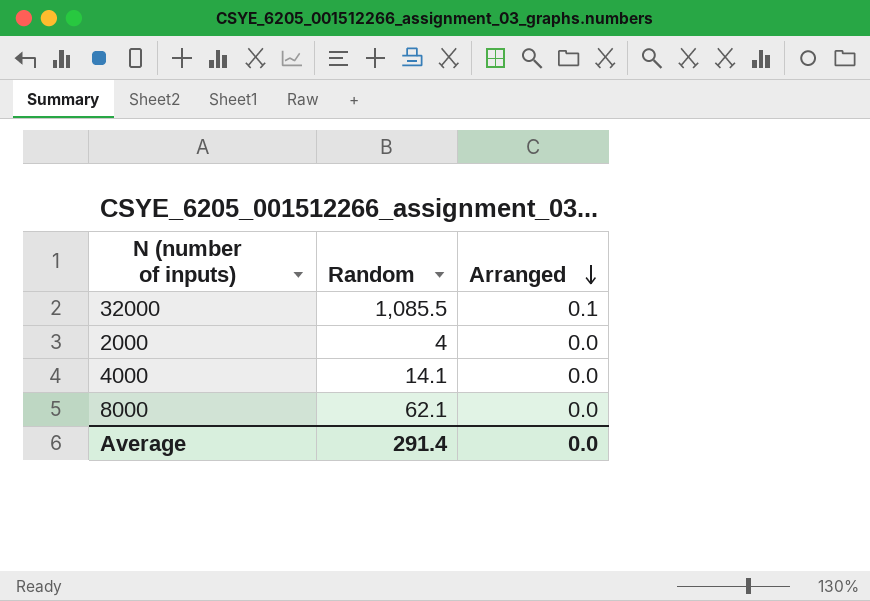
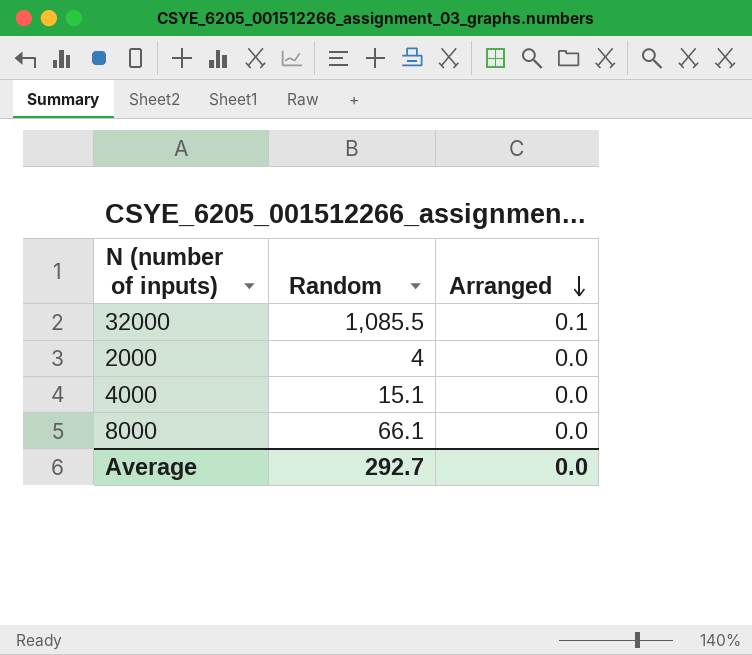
4000 | Random: 14.1 -> 15.1
8000 | Random: 62.1 -> 66.1
Average | Random: 291.4 -> 292.7

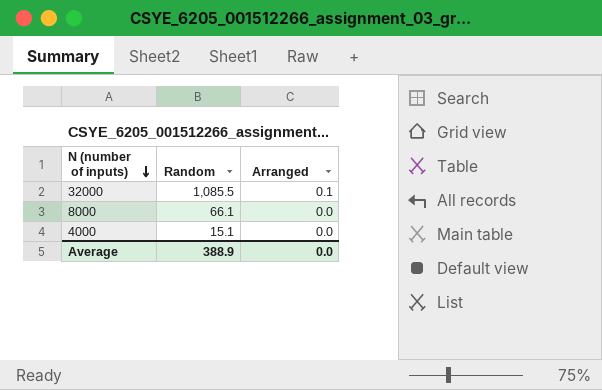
row order: Arranged descending -> N (number of inputs) descending
row 2000: 4 | 0.0 -> none
Average | Random: 292.7 -> 388.9

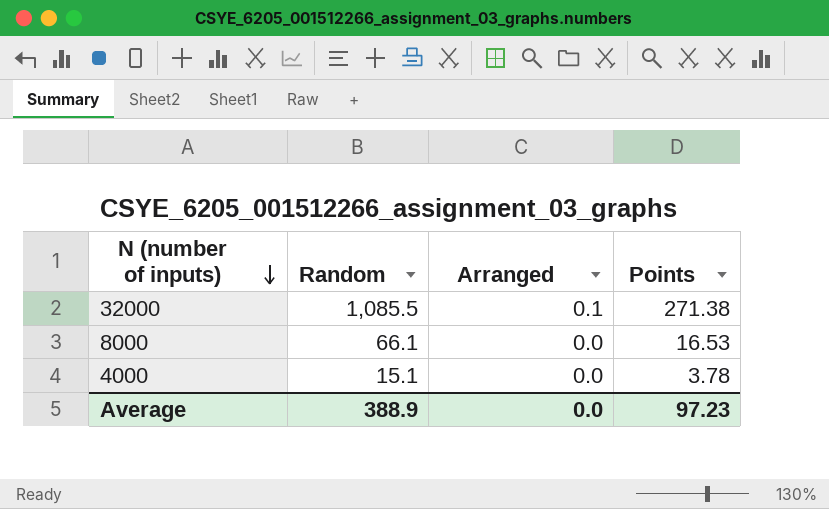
column Points | formula: none -> [Random] * 0.25

